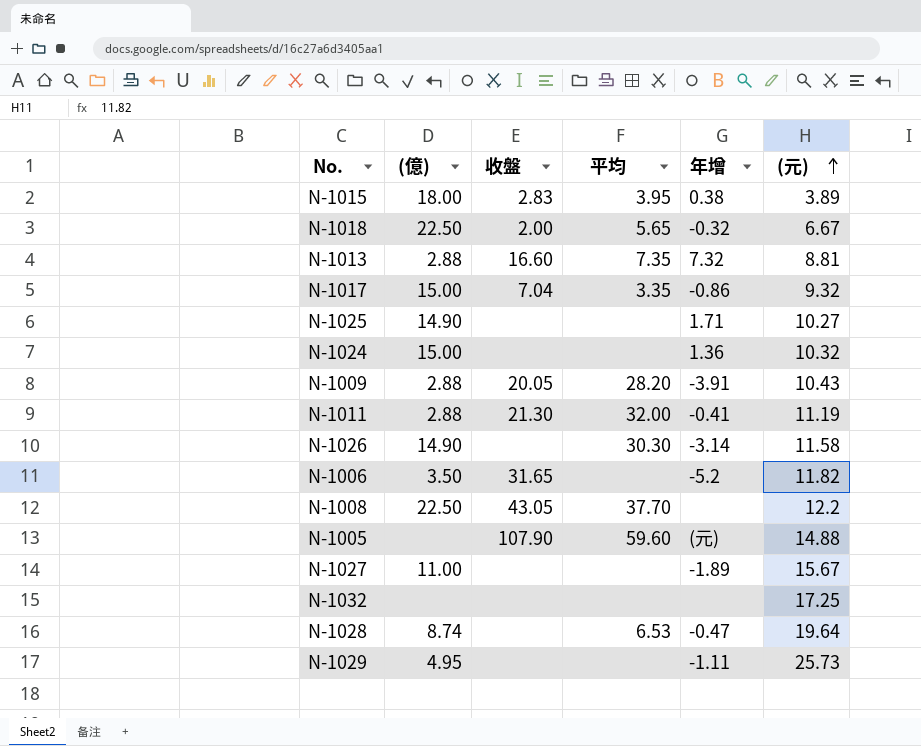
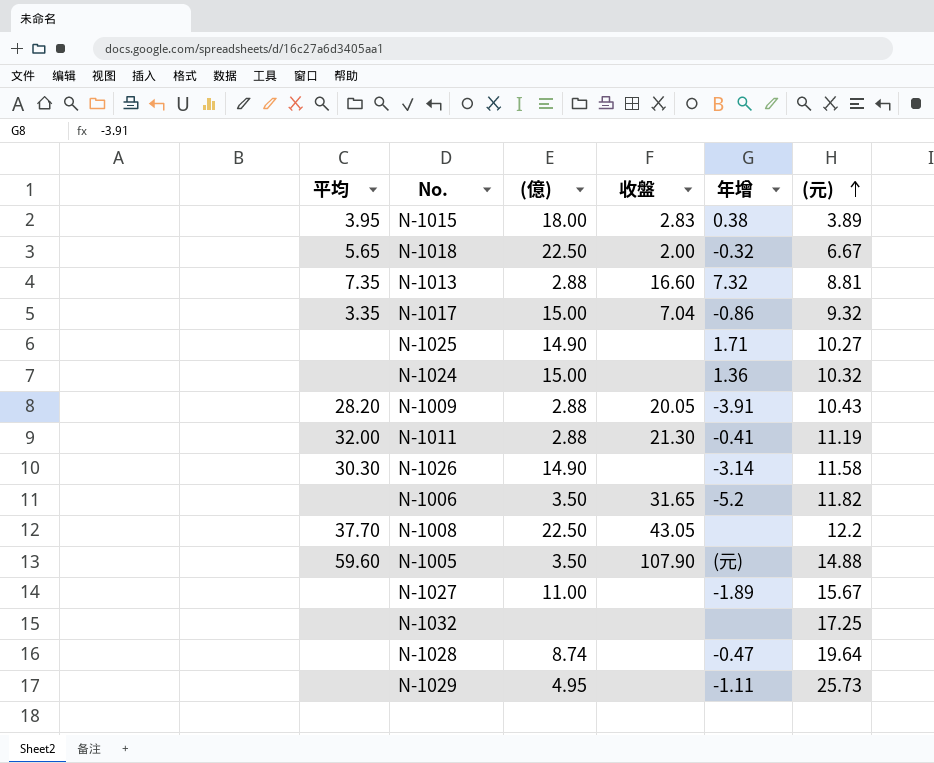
column 平均 | position: 4 -> 1
N-1005 | (億): none -> 3.50
N-1028 | 平均: 6.53 -> none

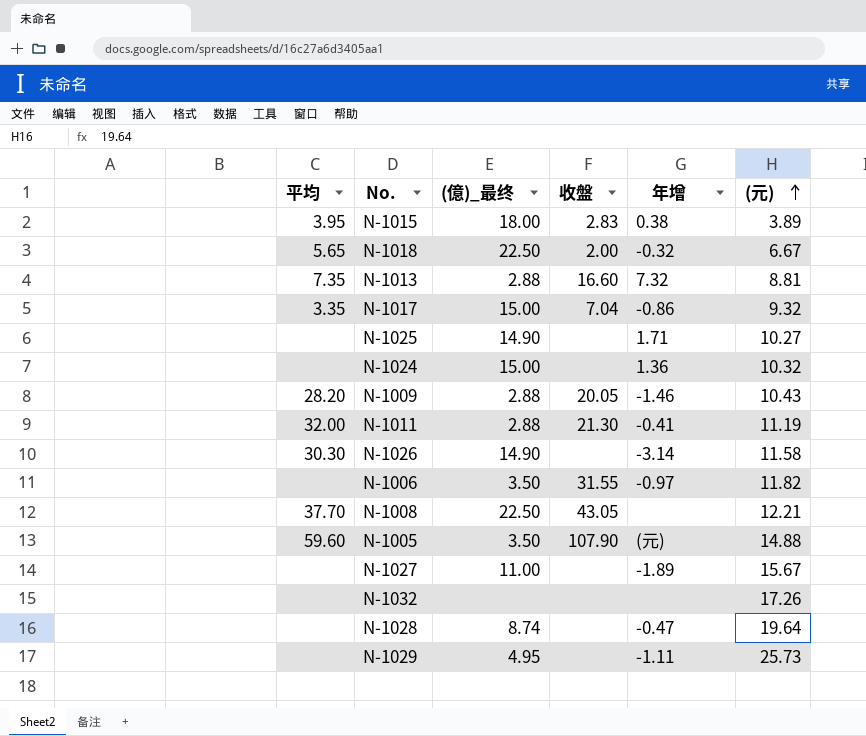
column name: (億) -> (億)_最终
N-1009 | 年增: -3.91 -> -1.46
N-1006 | 收盤: 31.65 -> 31.55
N-1006 | 年增: -5.2 -> -0.97
N-1008 | (元): 12.2 -> 12.21
N-1032 | (元): 17.25 -> 17.26

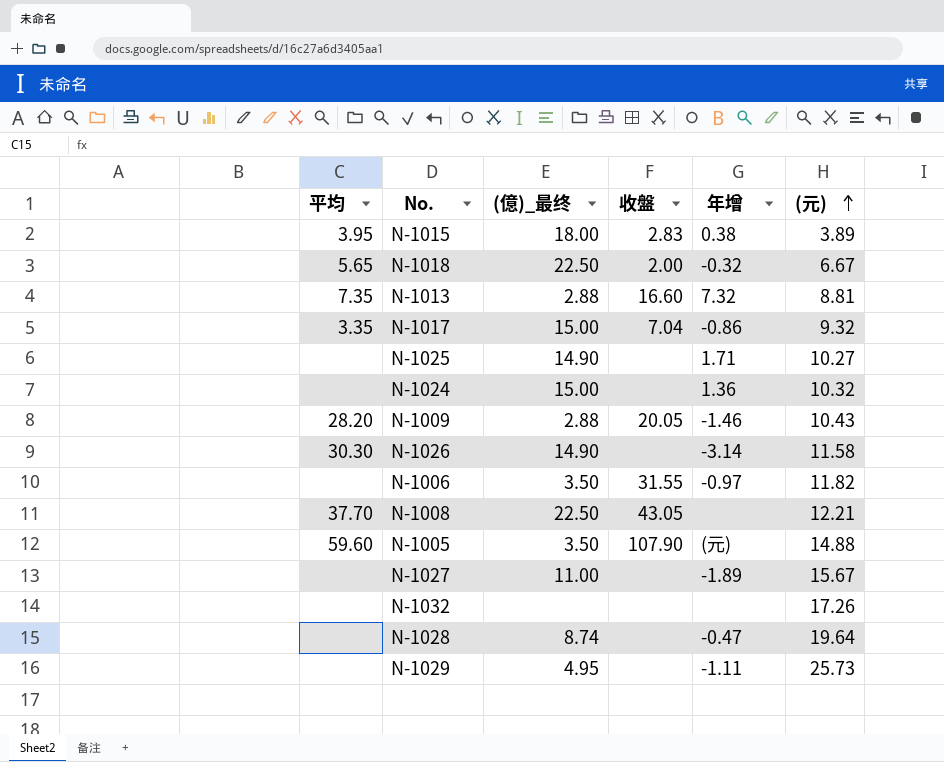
row N-1011: 32.00 | 2.88 | 21.30 | -0.41 | 11.19 -> none

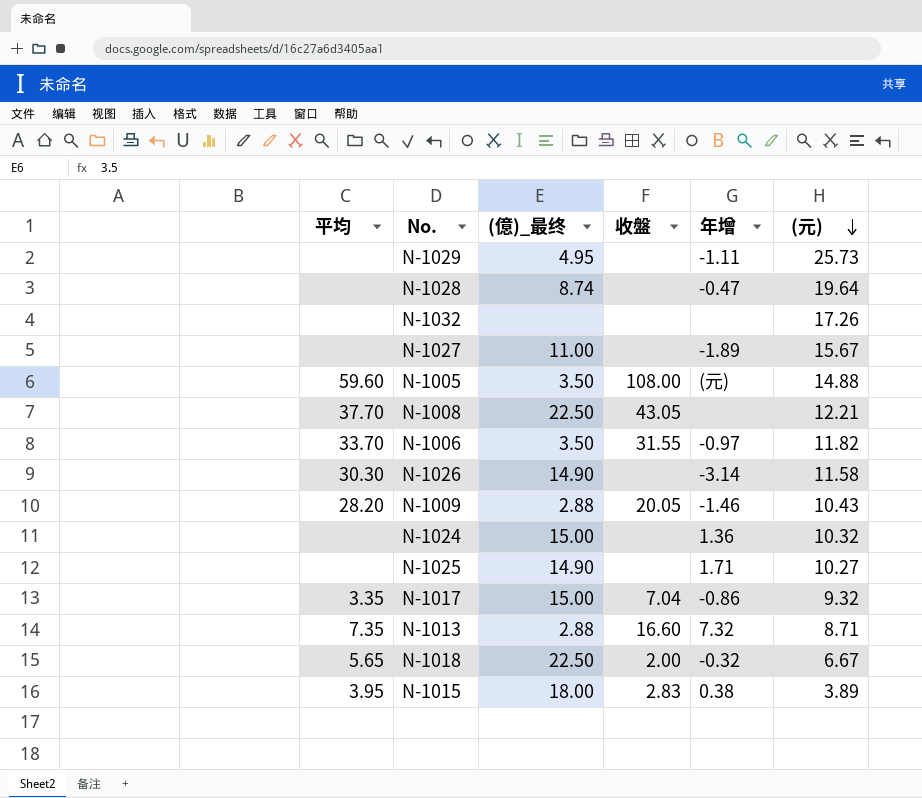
row order: (元) ascending -> (元) descending
N-1005 | 收盤: 107.90 -> 108.00
N-1006 | 平均: none -> 33.70
N-1013 | (元): 8.81 -> 8.71

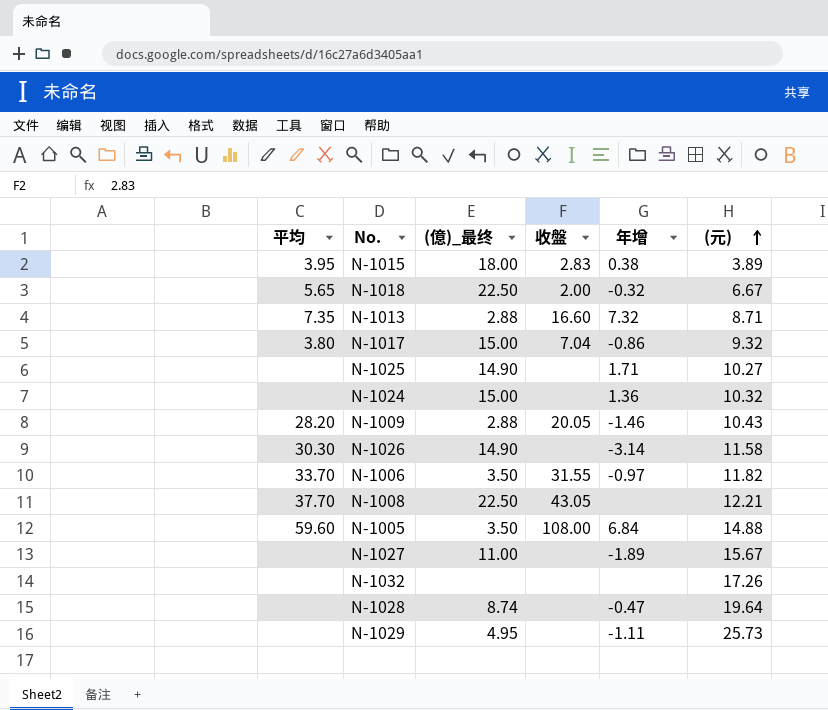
row order: (元) descending -> (元) ascending
N-1017 | 平均: 3.35 -> 3.80
N-1005 | 年增: (元) -> 6.84

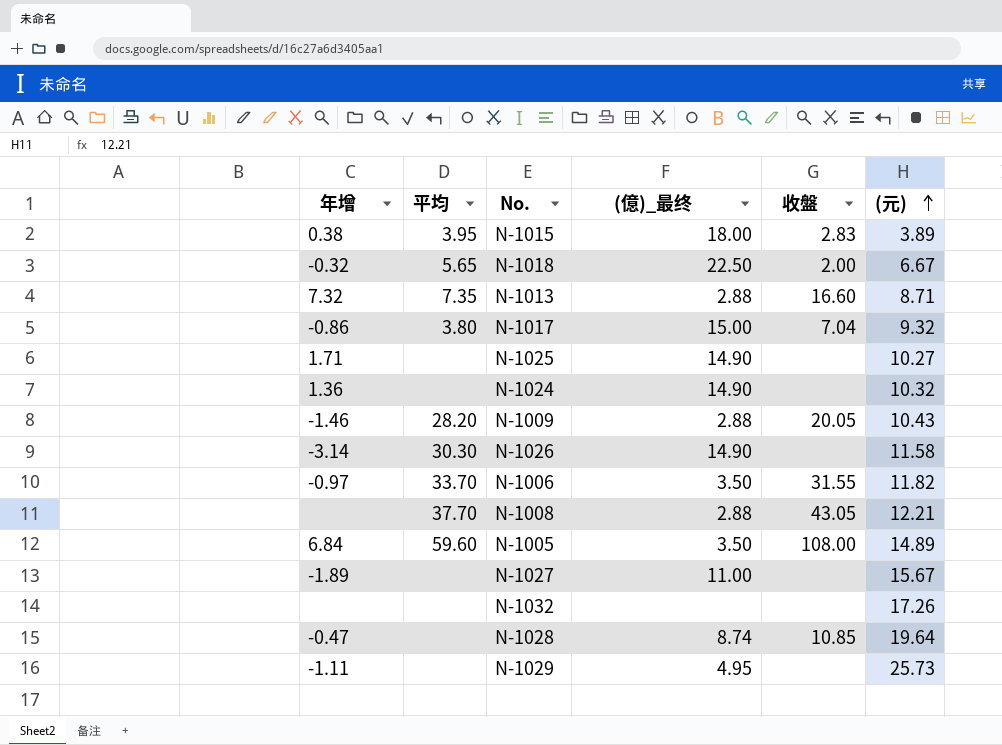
column 年增 | position: 5 -> 1
N-1024 | (億)_最终: 15.00 -> 14.90
N-1008 | (億)_最终: 22.50 -> 2.88
N-1005 | (元): 14.88 -> 14.89
N-1028 | 收盤: none -> 10.85

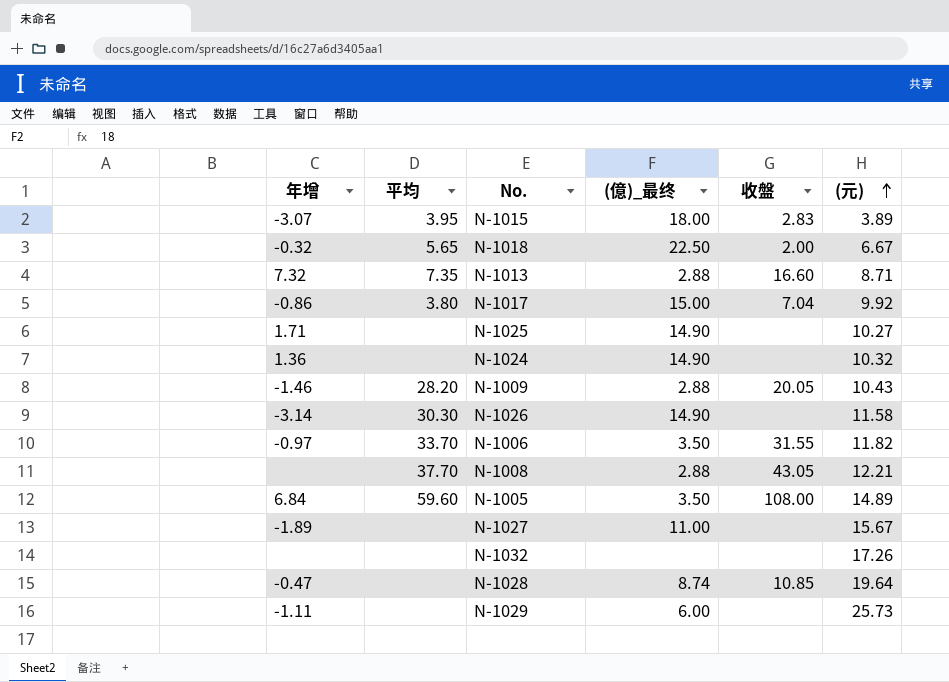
N-1015 | 年增: 0.38 -> -3.07
N-1017 | (元): 9.32 -> 9.92
N-1029 | (億)_最终: 4.95 -> 6.00

